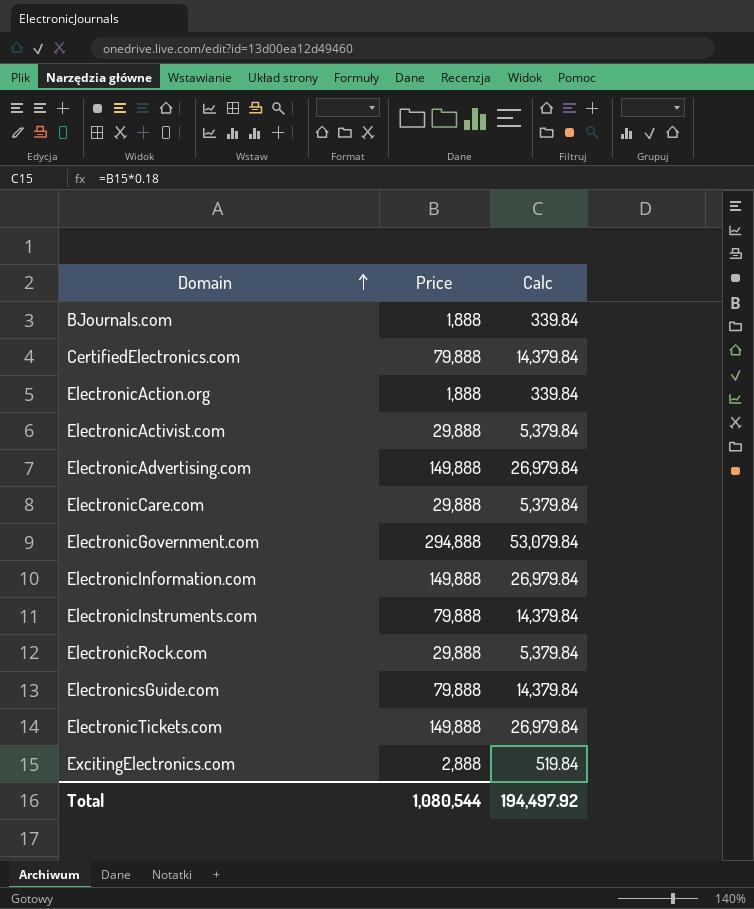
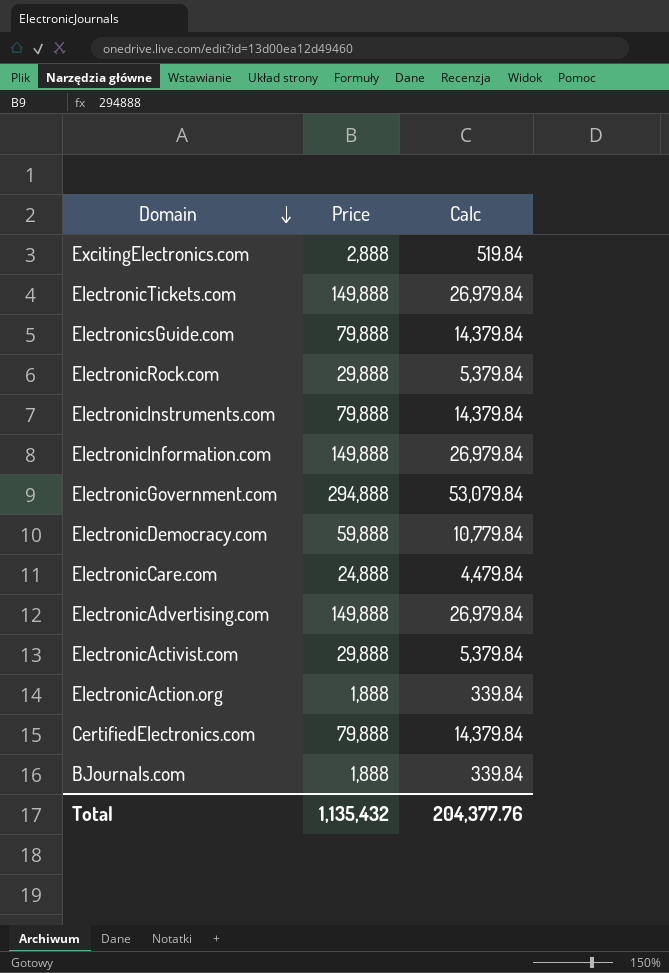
row order: Domain ascending -> Domain descending
row ElectronicDemocracy.com: none -> 59,888 | 10,779.84
ElectronicCare.com | Price: 29,888 -> 24,888
ElectronicCare.com | Calc: 5,379.84 -> 4,479.84
Total | Price: 1,080,544 -> 1,135,432
Total | Calc: 194,497.92 -> 204,377.76

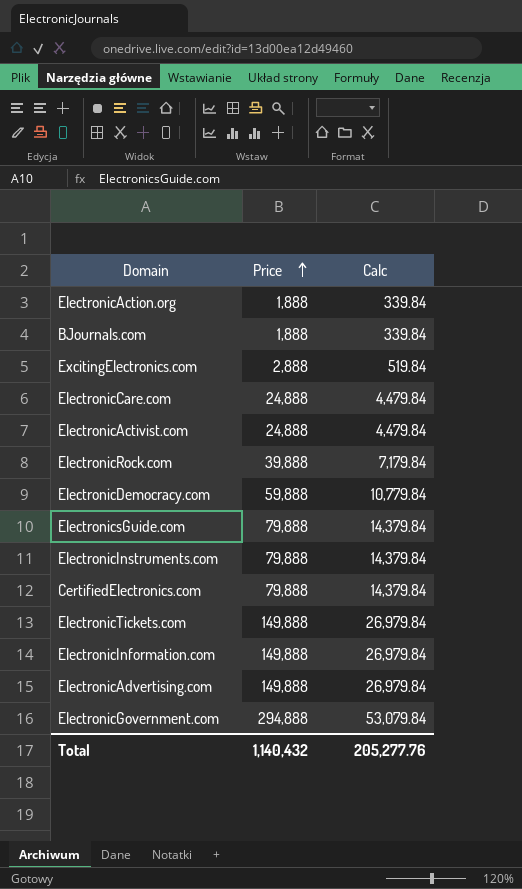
row order: Domain descending -> Price ascending
ElectronicActivist.com | Price: 29,888 -> 24,888
ElectronicActivist.com | Calc: 5,379.84 -> 4,479.84
ElectronicRock.com | Price: 29,888 -> 39,888
ElectronicRock.com | Calc: 5,379.84 -> 7,179.84
Total | Price: 1,135,432 -> 1,140,432
Total | Calc: 204,377.76 -> 205,277.76

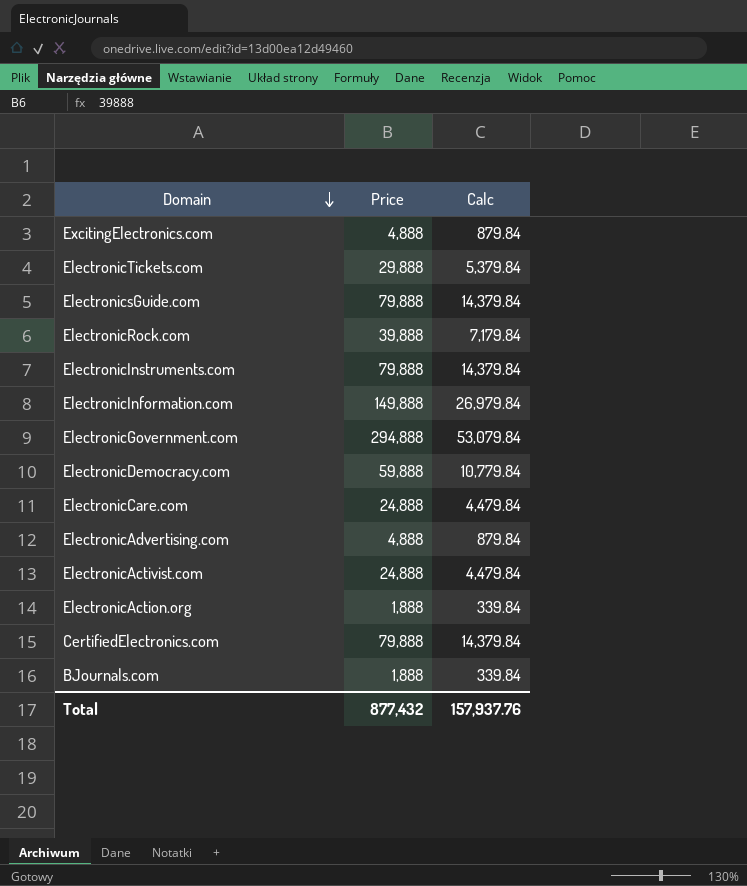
row order: Price ascending -> Domain descending
ExcitingElectronics.com | Price: 2,888 -> 4,888
ExcitingElectronics.com | Calc: 519.84 -> 879.84
ElectronicTickets.com | Price: 149,888 -> 29,888
ElectronicTickets.com | Calc: 26,979.84 -> 5,379.84
ElectronicAdvertising.com | Price: 149,888 -> 4,888
ElectronicAdvertising.com | Calc: 26,979.84 -> 879.84
Total | Price: 1,140,432 -> 877,432
Total | Calc: 205,277.76 -> 157,937.76

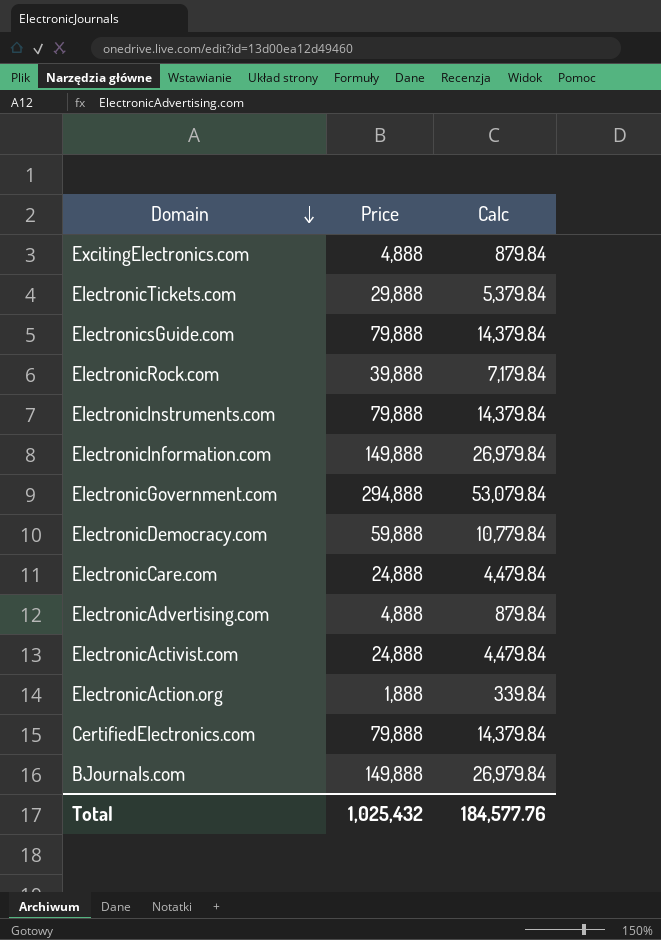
BJournals.com | Price: 1,888 -> 149,888
BJournals.com | Calc: 339.84 -> 26,979.84
Total | Price: 877,432 -> 1,025,432
Total | Calc: 157,937.76 -> 184,577.76

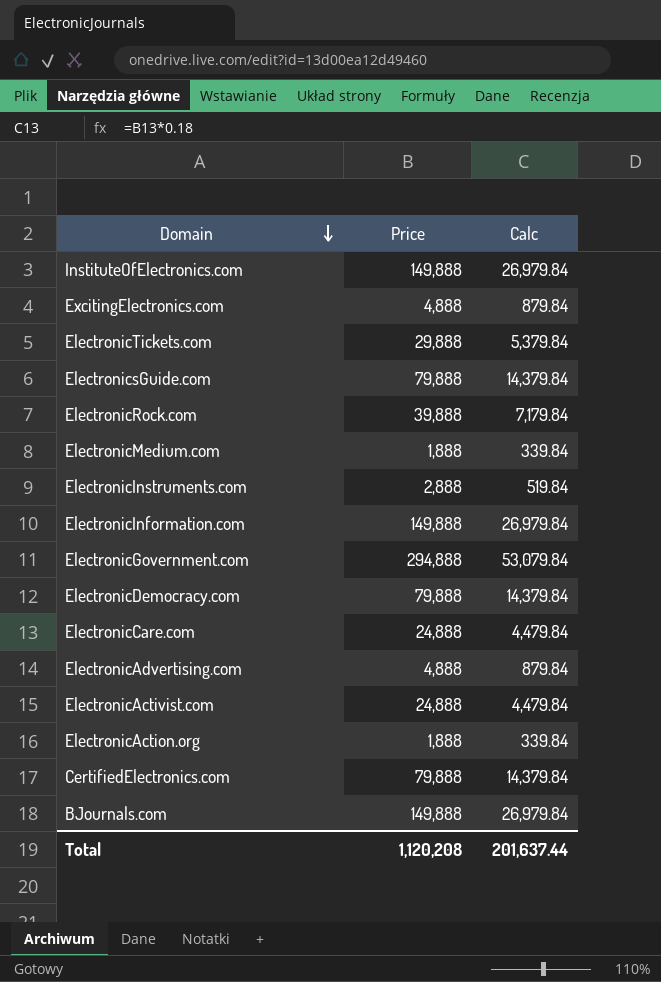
row InstituteOfElectronics.com: none -> 149,888 | 26,979.84
row ElectronicMedium.com: none -> 1,888 | 339.84
ElectronicInstruments.com | Price: 79,888 -> 2,888
ElectronicInstruments.com | Calc: 14,379.84 -> 519.84
ElectronicDemocracy.com | Price: 59,888 -> 79,888
ElectronicDemocracy.com | Calc: 10,779.84 -> 14,379.84
Total | Price: 1,025,432 -> 1,120,208
Total | Calc: 184,577.76 -> 201,637.44

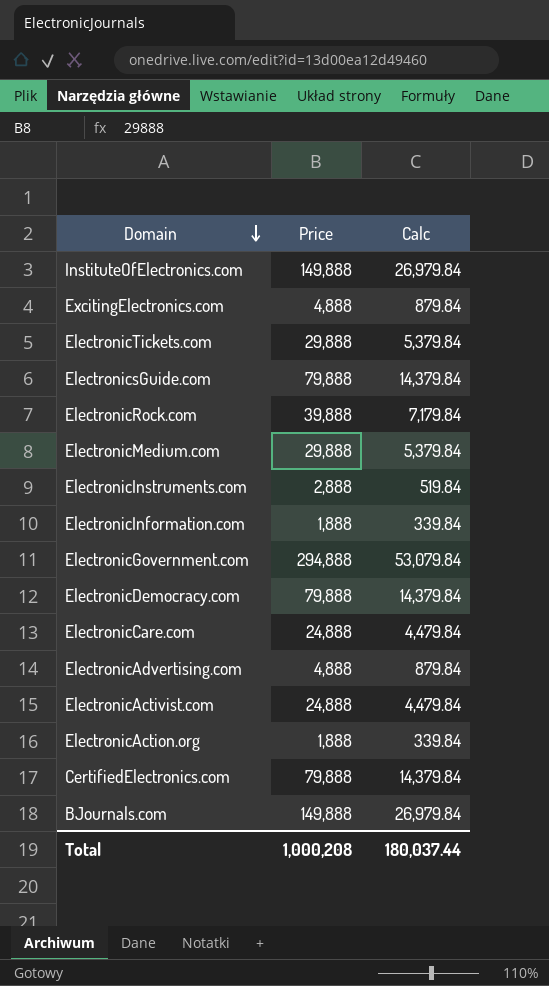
ElectronicMedium.com | Price: 1,888 -> 29,888
ElectronicMedium.com | Calc: 339.84 -> 5,379.84
ElectronicInformation.com | Price: 149,888 -> 1,888
ElectronicInformation.com | Calc: 26,979.84 -> 339.84
Total | Price: 1,120,208 -> 1,000,208
Total | Calc: 201,637.44 -> 180,037.44

